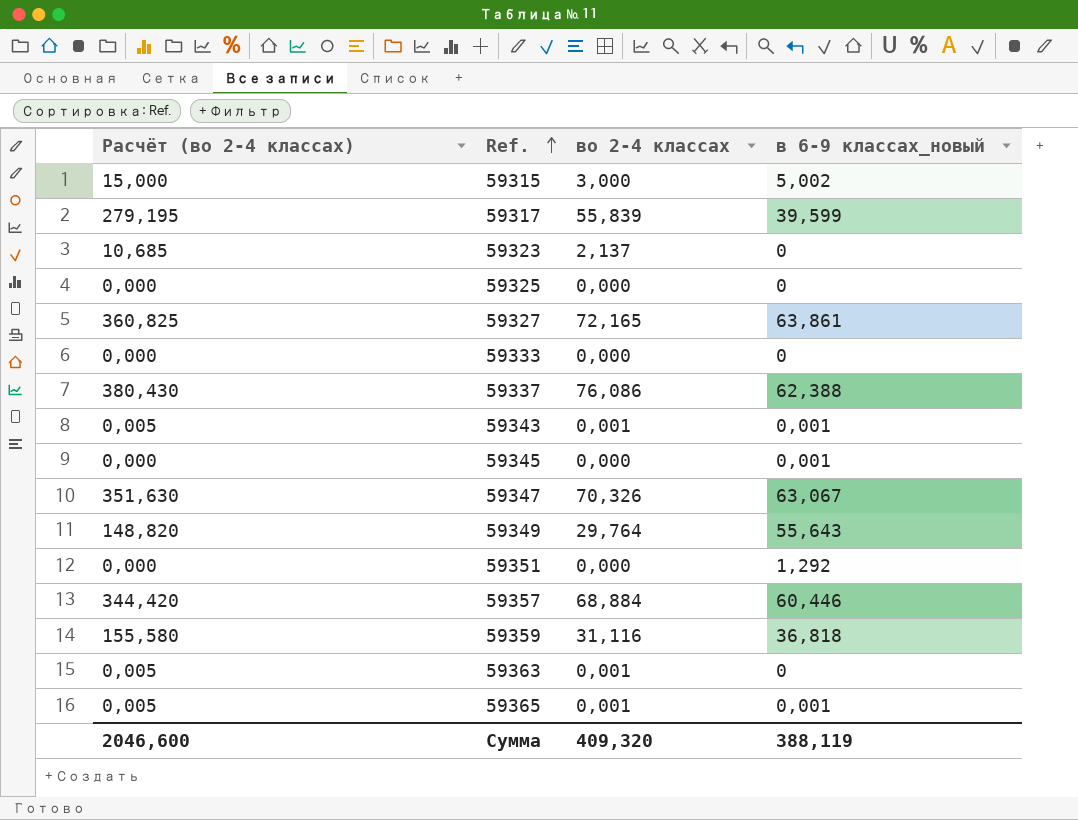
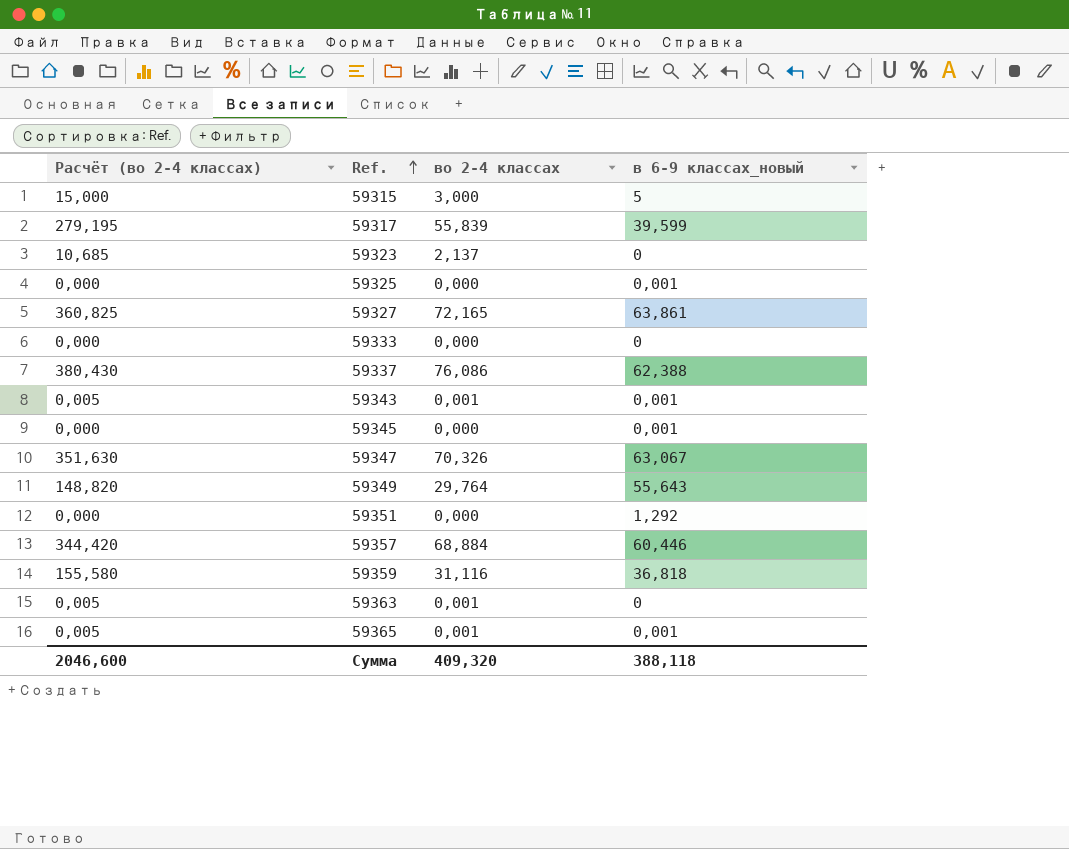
59315 | в 6-9 классах_новый: 5,002 -> 5
59325 | в 6-9 классах_новый: 0 -> 0,001
Сумма | в 6-9 классах_новый: 388,119 -> 388,118

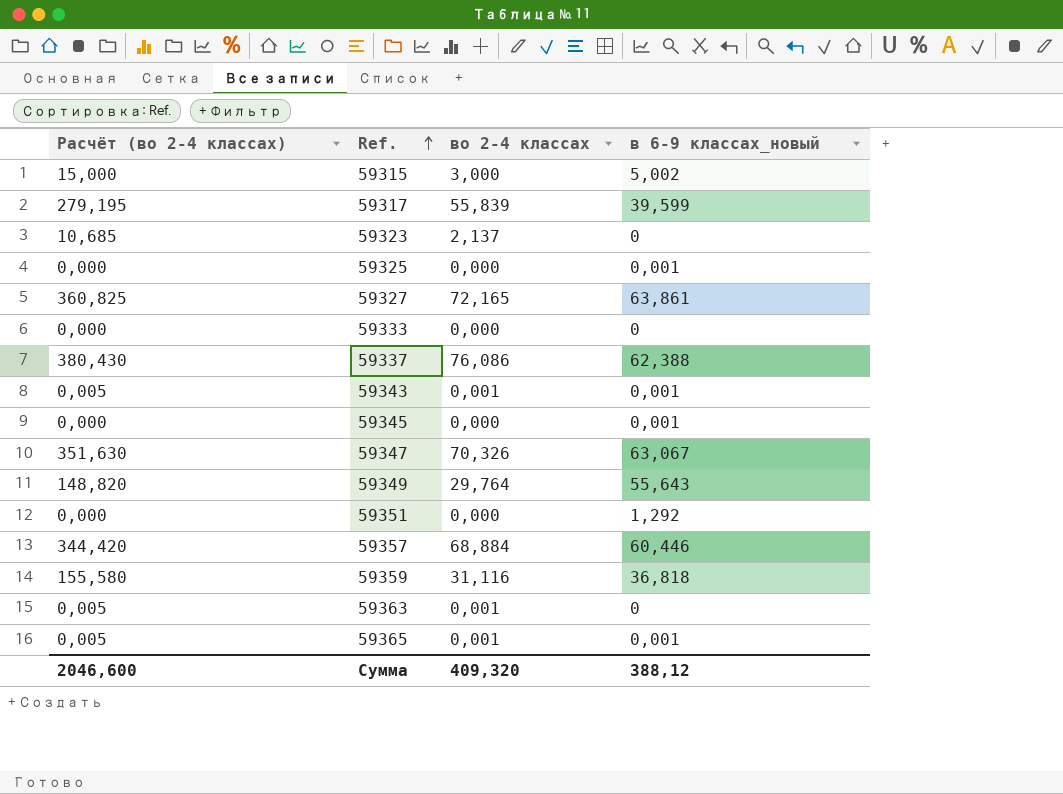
59315 | в 6-9 классах_новый: 5 -> 5,002
Сумма | в 6-9 классах_новый: 388,118 -> 388,12

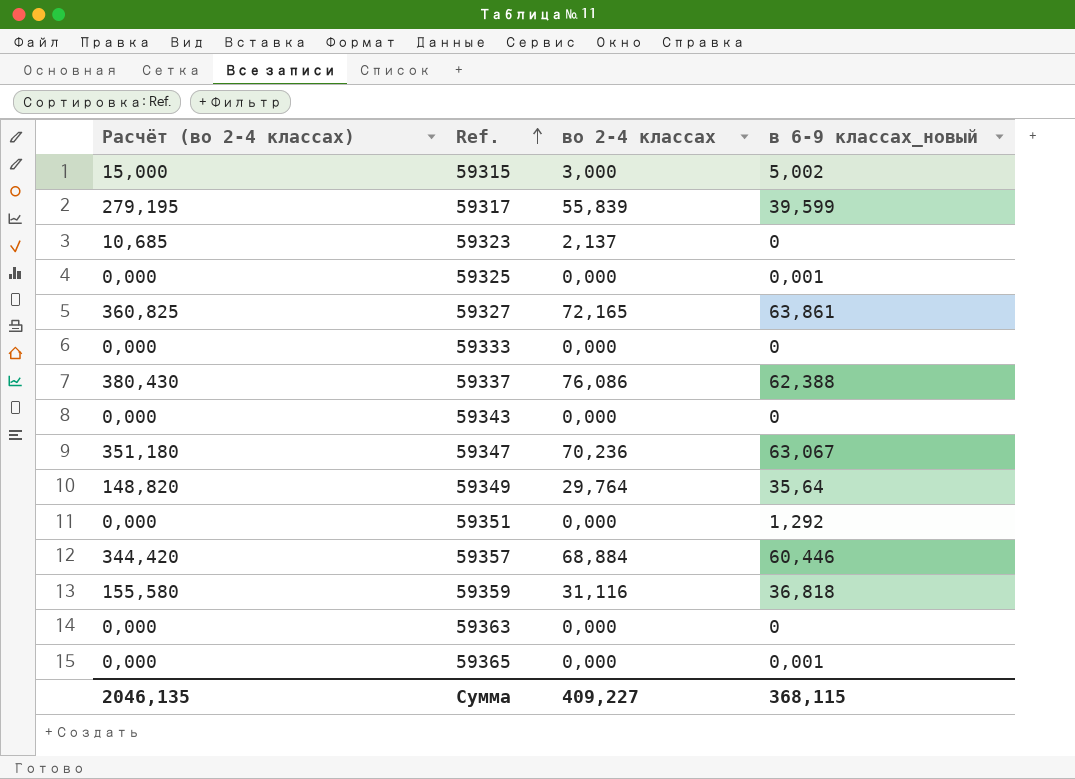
row 59345: 0,000 | 0,000 | 0,001 -> none
59343 | Расчёт (во 2-4 классах): 0,005 -> 0,000
59343 | во 2-4 классах: 0,001 -> 0,000
59343 | в 6-9 классах_новый: 0,001 -> 0
59347 | Расчёт (во 2-4 классах): 351,630 -> 351,180
59347 | во 2-4 классах: 70,326 -> 70,236
59349 | в 6-9 классах_новый: 55,643 -> 35,64
59363 | Расчёт (во 2-4 классах): 0,005 -> 0,000
59363 | во 2-4 классах: 0,001 -> 0,000
59365 | Расчёт (во 2-4 классах): 0,005 -> 0,000
59365 | во 2-4 классах: 0,001 -> 0,000
Сумма | Расчёт (во 2-4 классах): 2046,600 -> 2046,135
Сумма | во 2-4 классах: 409,320 -> 409,227
Сумма | в 6-9 классах_новый: 388,12 -> 368,115

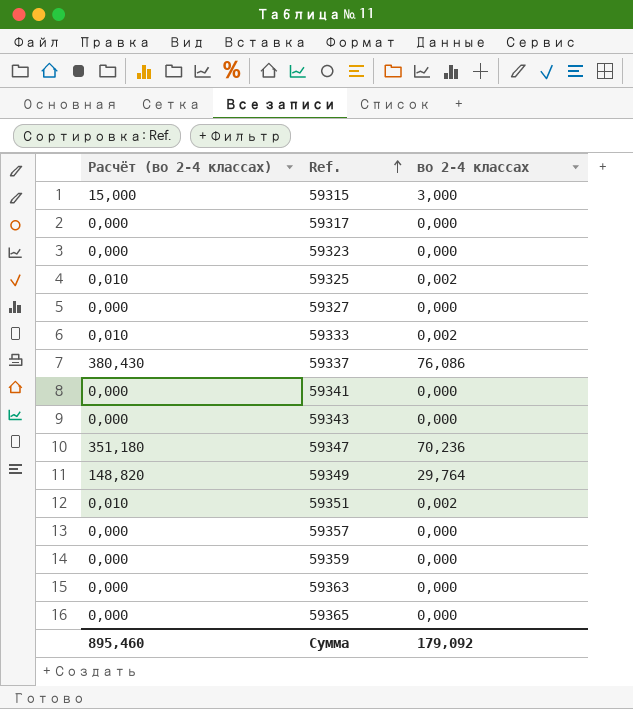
column в 6-9 классах_новый | position: 4 -> none
59317 | Расчёт (во 2-4 классах): 279,195 -> 0,000
59317 | во 2-4 классах: 55,839 -> 0,000
59323 | Расчёт (во 2-4 классах): 10,685 -> 0,000
59323 | во 2-4 классах: 2,137 -> 0,000
59325 | Расчёт (во 2-4 классах): 0,000 -> 0,010
59325 | во 2-4 классах: 0,000 -> 0,002
59327 | Расчёт (во 2-4 классах): 360,825 -> 0,000
59327 | во 2-4 классах: 72,165 -> 0,000
59333 | Расчёт (во 2-4 классах): 0,000 -> 0,010
59333 | во 2-4 классах: 0,000 -> 0,002
row 59341: none -> 0,000 | 0,000
59351 | Расчёт (во 2-4 классах): 0,000 -> 0,010
59351 | во 2-4 классах: 0,000 -> 0,002
59357 | Расчёт (во 2-4 классах): 344,420 -> 0,000
59357 | во 2-4 классах: 68,884 -> 0,000
59359 | Расчёт (во 2-4 классах): 155,580 -> 0,000
59359 | во 2-4 классах: 31,116 -> 0,000
Сумма | Расчёт (во 2-4 классах): 2046,135 -> 895,460
Сумма | во 2-4 классах: 409,227 -> 179,092

